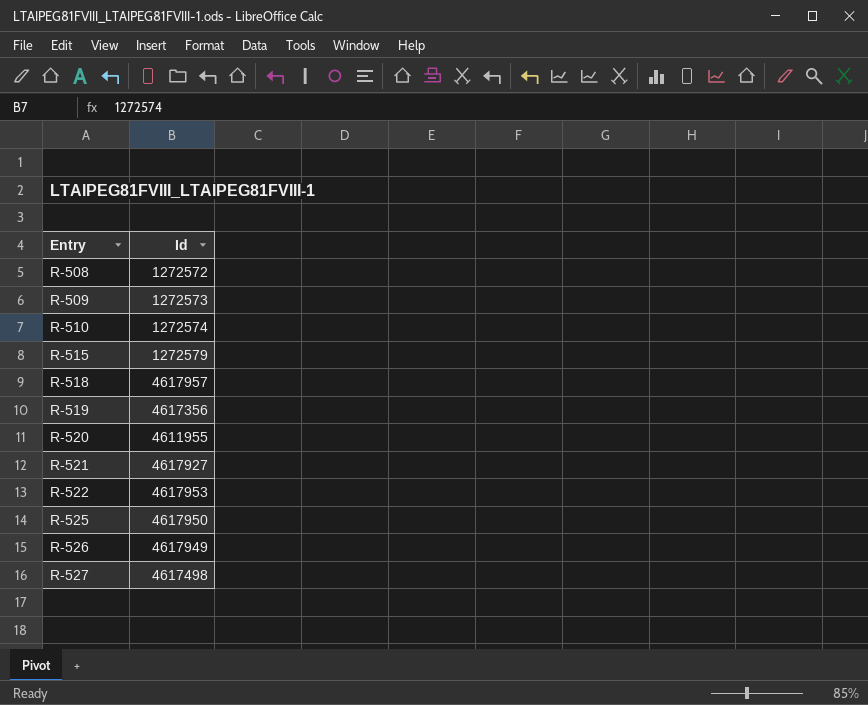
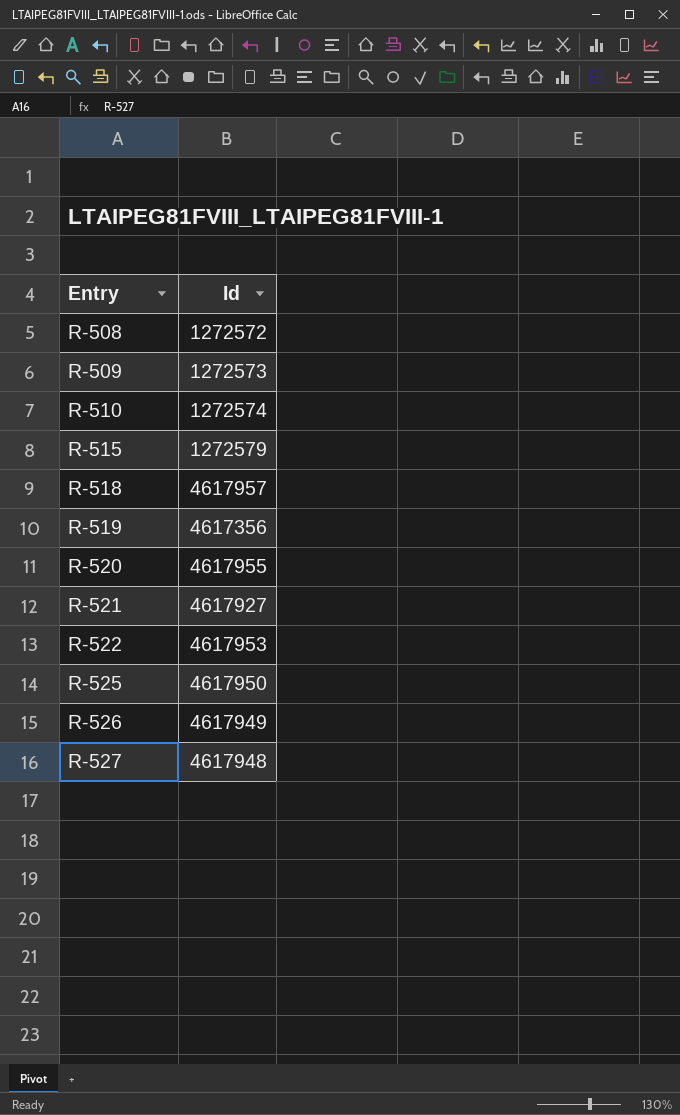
R-520 | Id: 4611955 -> 4617955
R-527 | Id: 4617498 -> 4617948

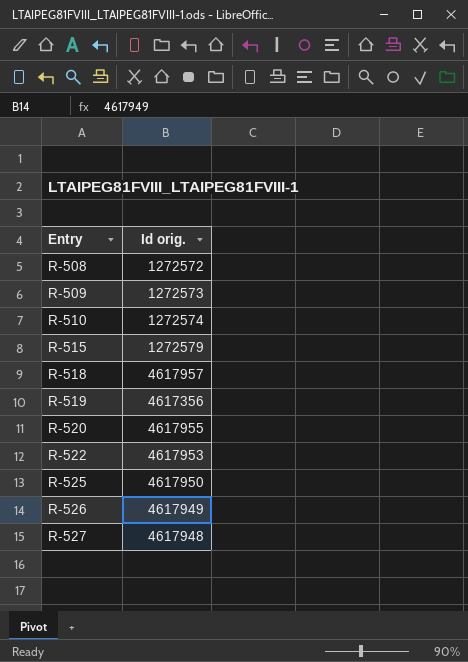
column name: Id -> Id orig.
row R-521: 4617927 -> none

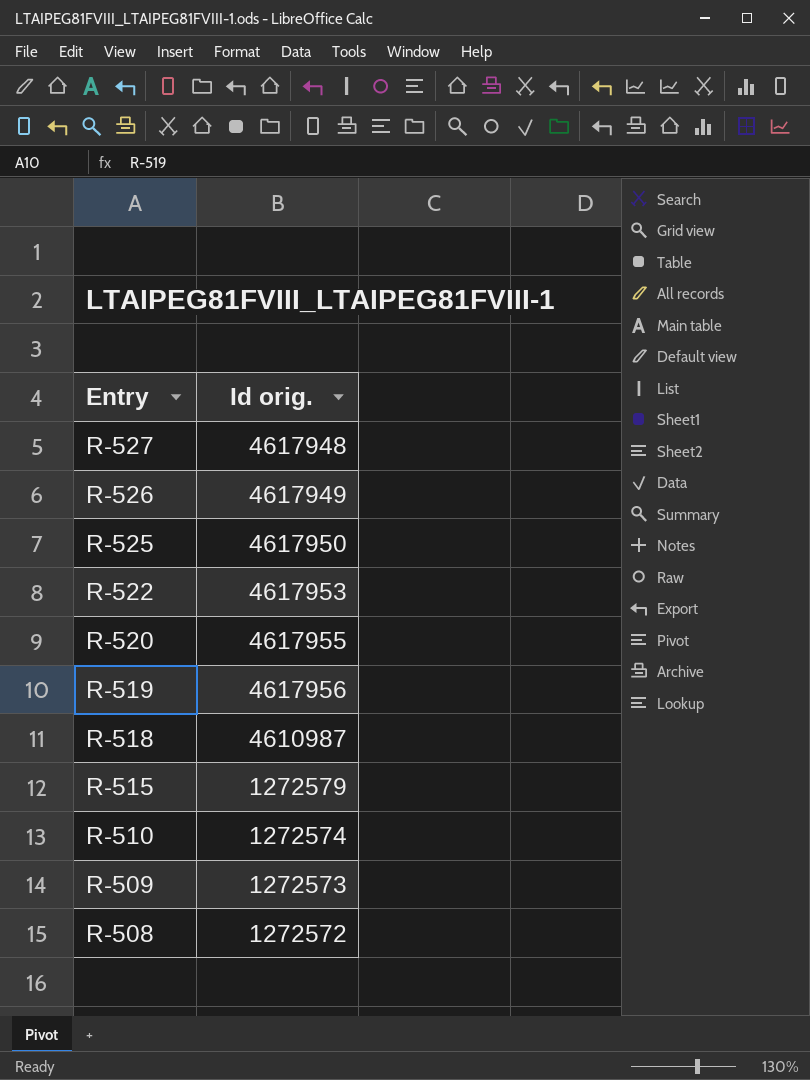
row order: Entry ascending -> Entry descending
R-519 | Id orig.: 4617356 -> 4617956
R-518 | Id orig.: 4617957 -> 4610987

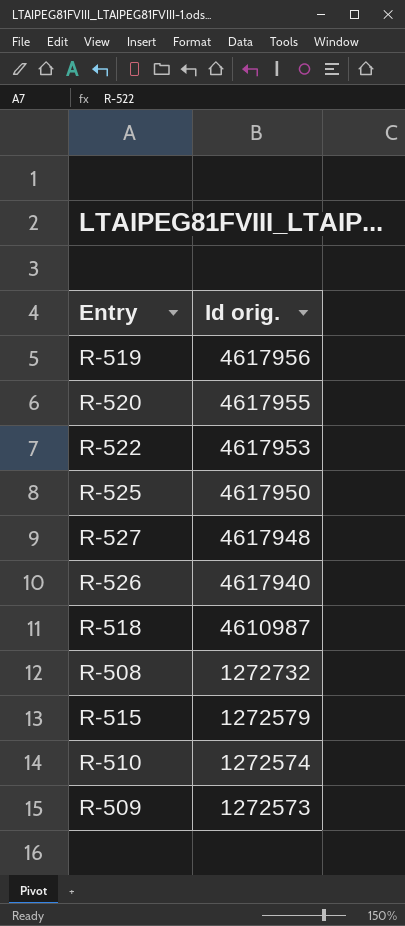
row order: Entry descending -> Id orig. descending
R-526 | Id orig.: 4617949 -> 4617940
R-508 | Id orig.: 1272572 -> 1272732

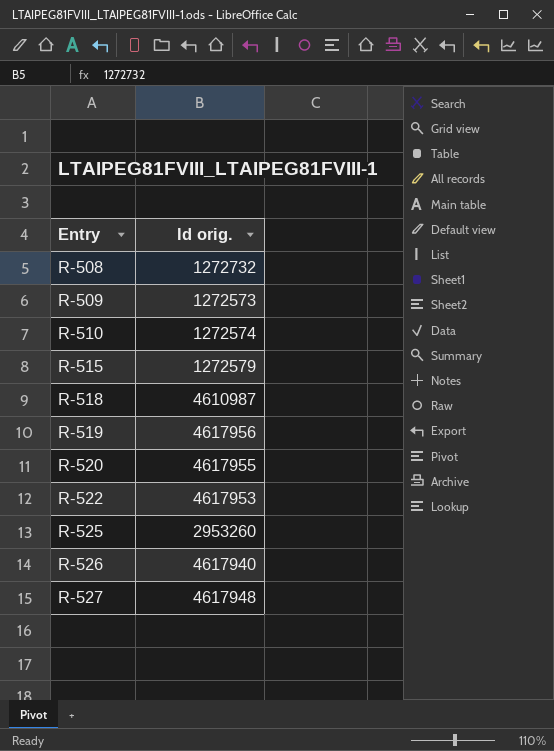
row order: Id orig. descending -> Entry ascending
R-525 | Id orig.: 4617950 -> 2953260

